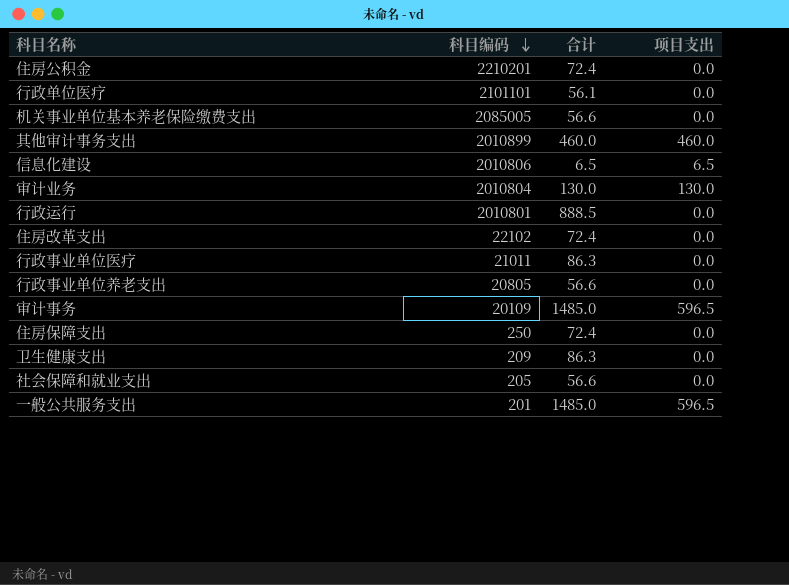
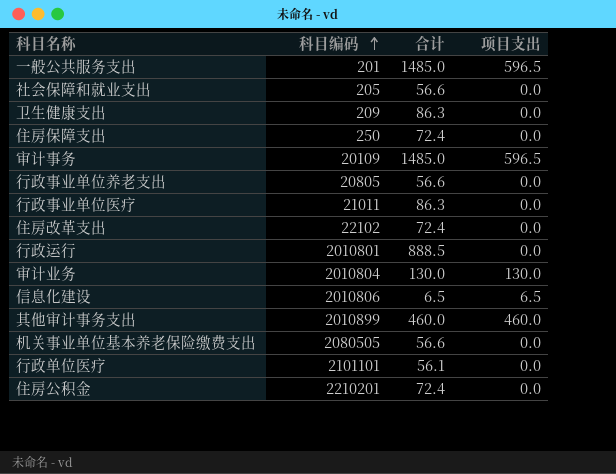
row order: 科目编码 descending -> 科目编码 ascending
机关事业单位基本养老保险缴费支出 | 科目编码: 2085005 -> 2080505

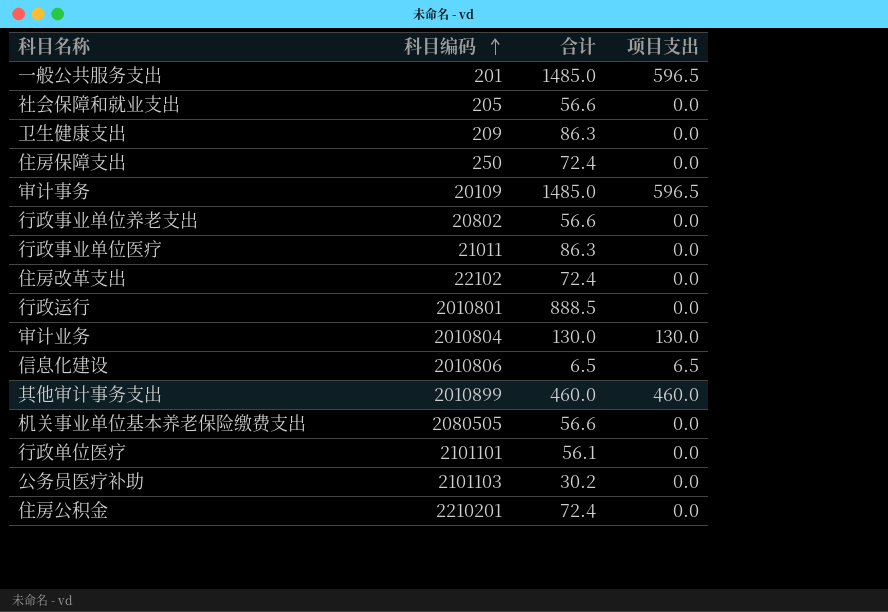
行政事业单位养老支出 | 科目编码: 20805 -> 20802
row 公务员医疗补助: none -> 2101103 | 30.2 | 0.0

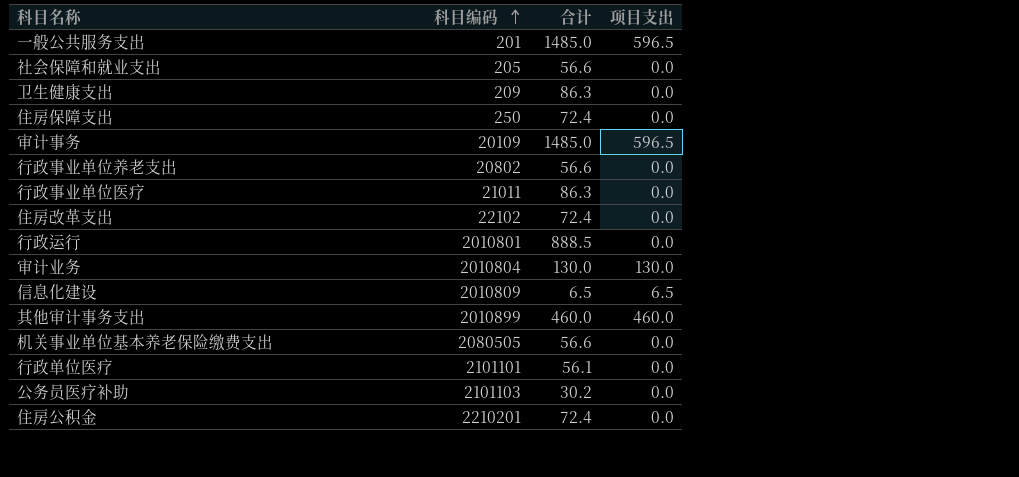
信息化建设 | 科目编码: 2010806 -> 2010809

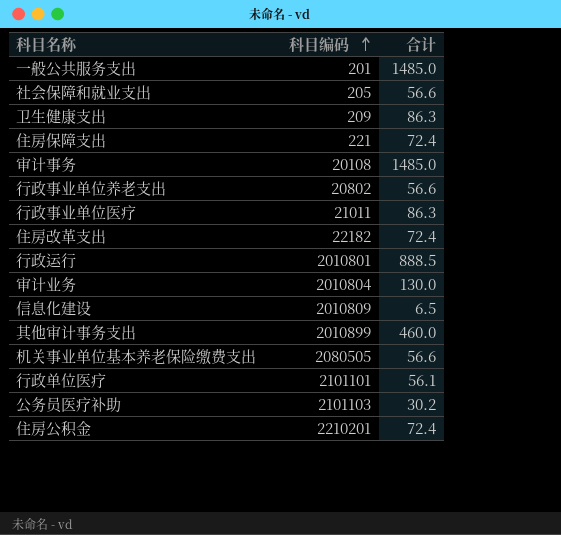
column 项目支出 | position: 4 -> none
住房保障支出 | 科目编码: 250 -> 221
审计事务 | 科目编码: 20109 -> 20108
住房改革支出 | 科目编码: 22102 -> 22182

